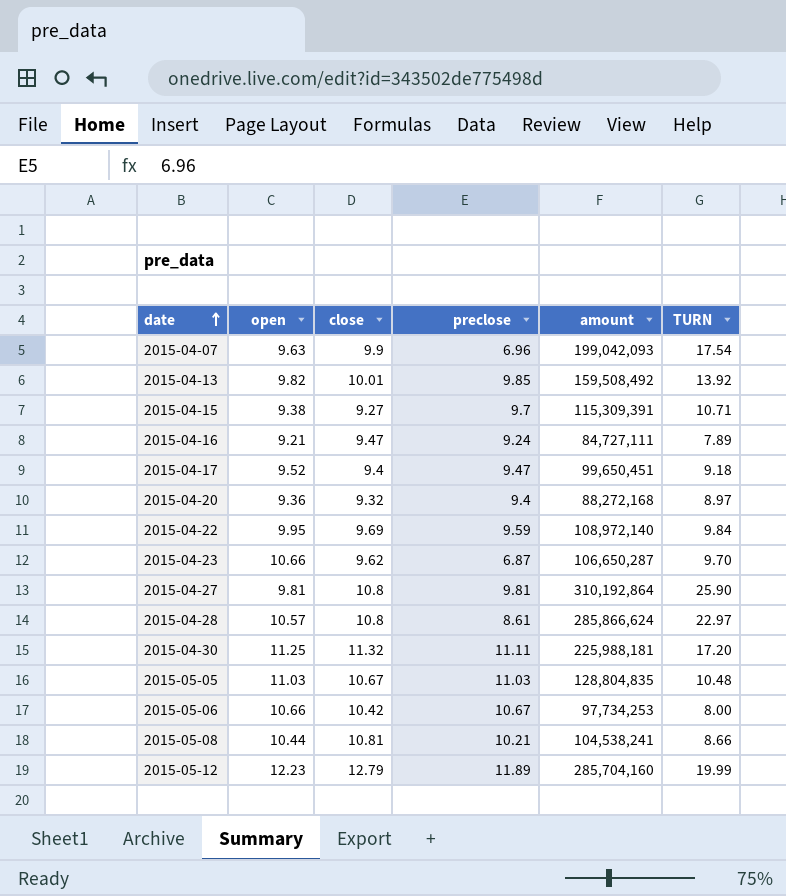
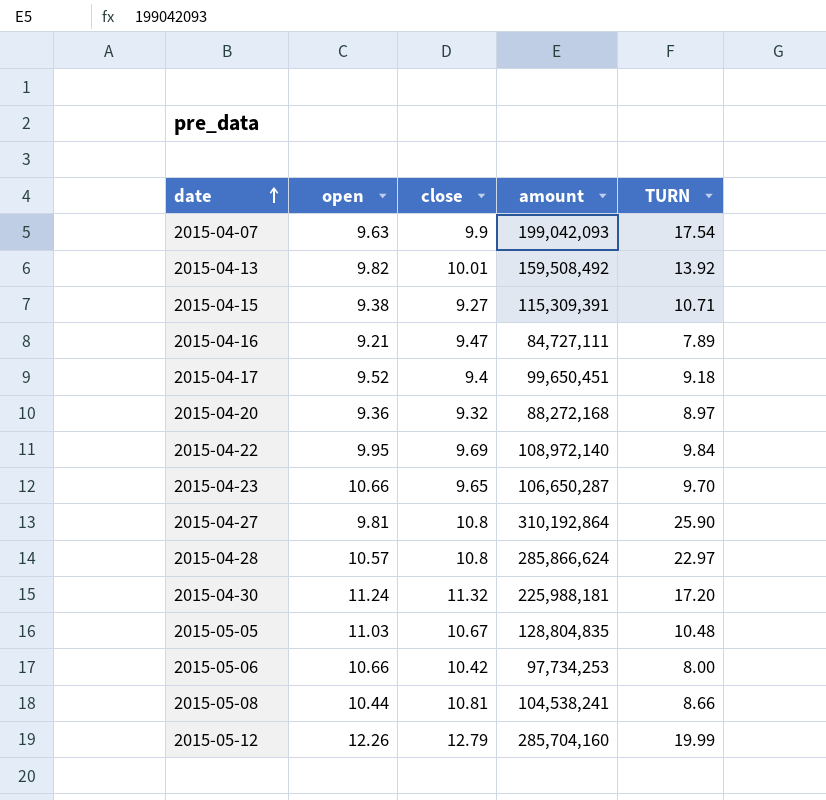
column preclose | position: 4 -> none
2015-04-23 | close: 9.62 -> 9.65
2015-04-30 | open: 11.25 -> 11.24
2015-05-12 | open: 12.23 -> 12.26

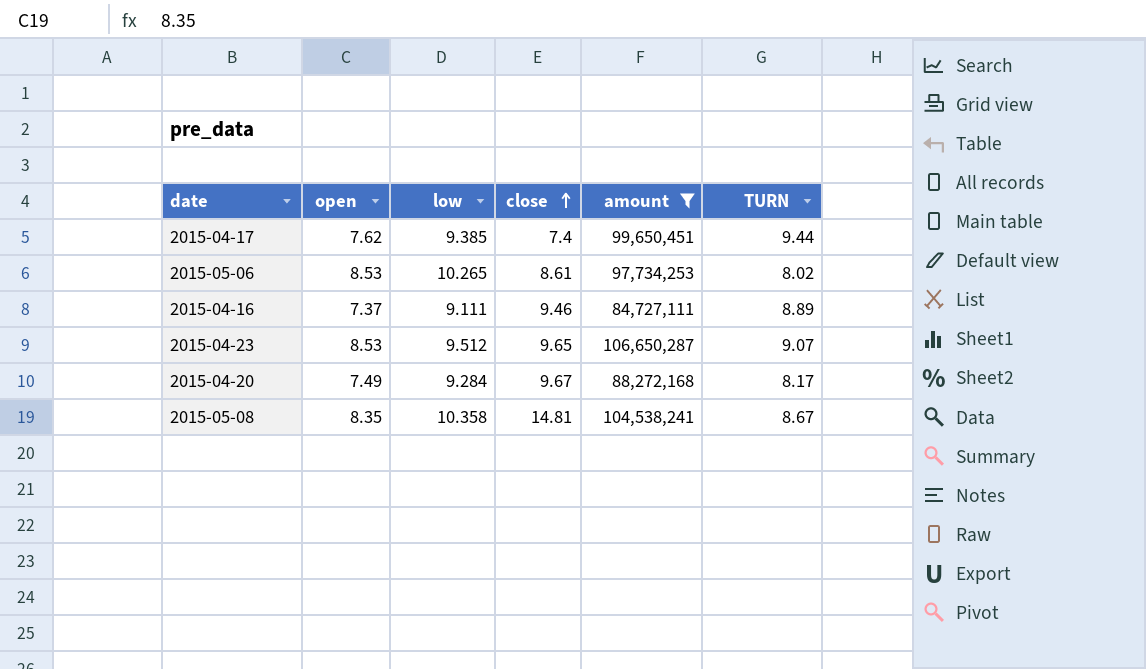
filter: none -> amount <= 106,650,287
row order: date ascending -> close ascending
column low | position: none -> 3
2015-04-17 | open: 9.52 -> 7.62
2015-04-17 | close: 9.4 -> 7.4
2015-04-17 | TURN: 9.18 -> 9.44
2015-05-06 | open: 10.66 -> 8.53
2015-05-06 | close: 10.42 -> 8.61
2015-05-06 | TURN: 8.00 -> 8.02
2015-04-16 | open: 9.21 -> 7.37
2015-04-16 | close: 9.47 -> 9.46
2015-04-16 | TURN: 7.89 -> 8.89
2015-04-23 | open: 10.66 -> 8.53
2015-04-23 | TURN: 9.70 -> 9.07
2015-04-20 | open: 9.36 -> 7.49
2015-04-20 | close: 9.32 -> 9.67
2015-04-20 | TURN: 8.97 -> 8.17
2015-05-08 | open: 10.44 -> 8.35
2015-05-08 | close: 10.81 -> 14.81
2015-05-08 | TURN: 8.66 -> 8.67

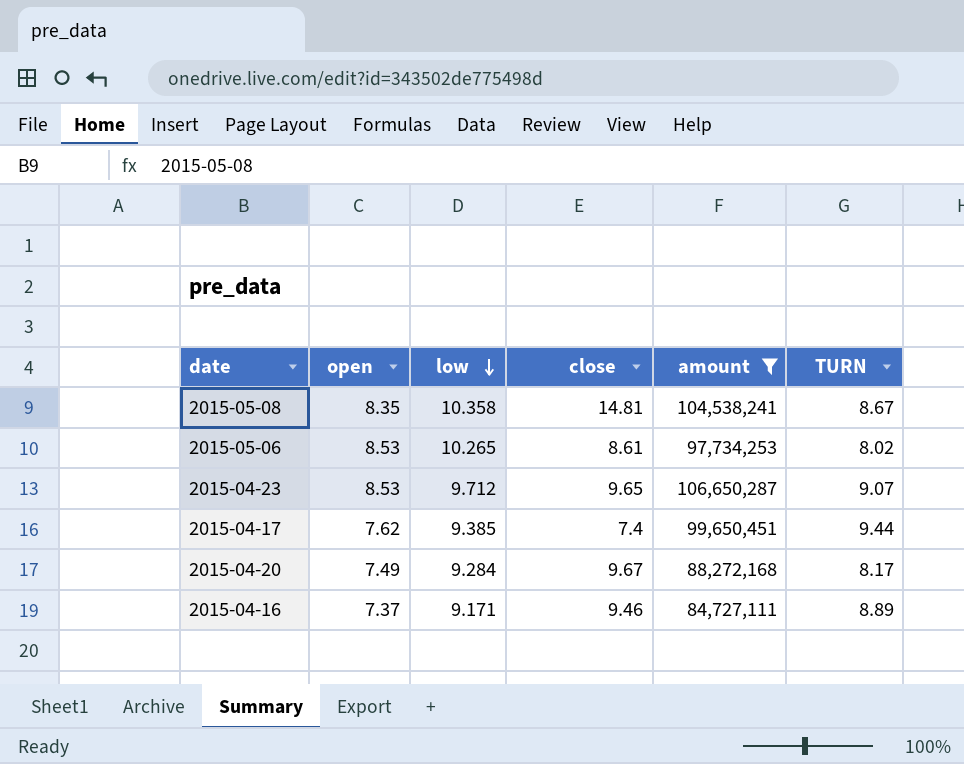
row order: close ascending -> low descending
2015-04-23 | low: 9.512 -> 9.712
2015-04-16 | low: 9.111 -> 9.171

